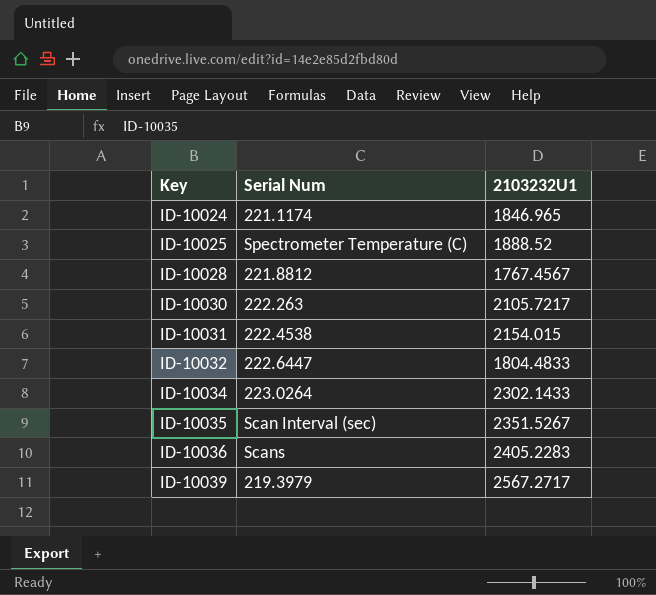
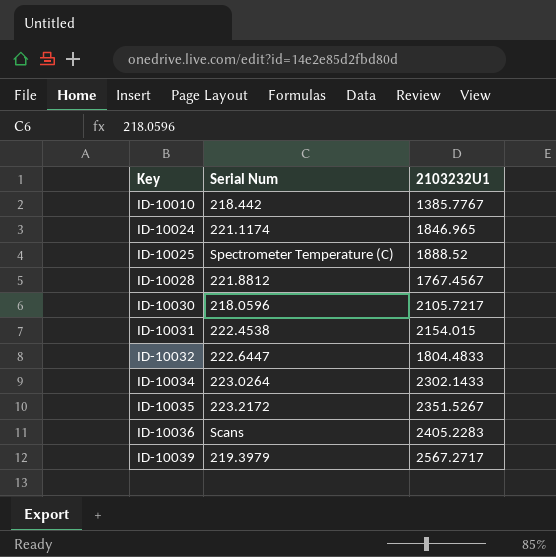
row ID-10010: none -> 218.442 | 1385.7767
ID-10030 | Serial Num: 222.263 -> 218.0596
ID-10035 | Serial Num: Scan Interval (sec) -> 223.2172

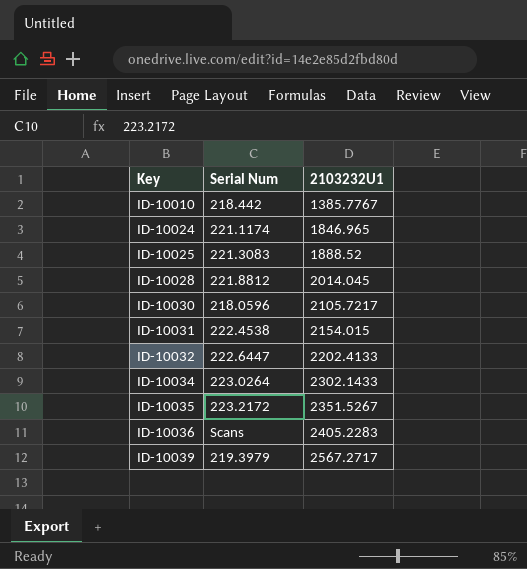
ID-10025 | Serial Num: Spectrometer Temperature (C) -> 221.3083
ID-10028 | 2103232U1: 1767.4567 -> 2014.045
ID-10032 | 2103232U1: 1804.4833 -> 2202.4133

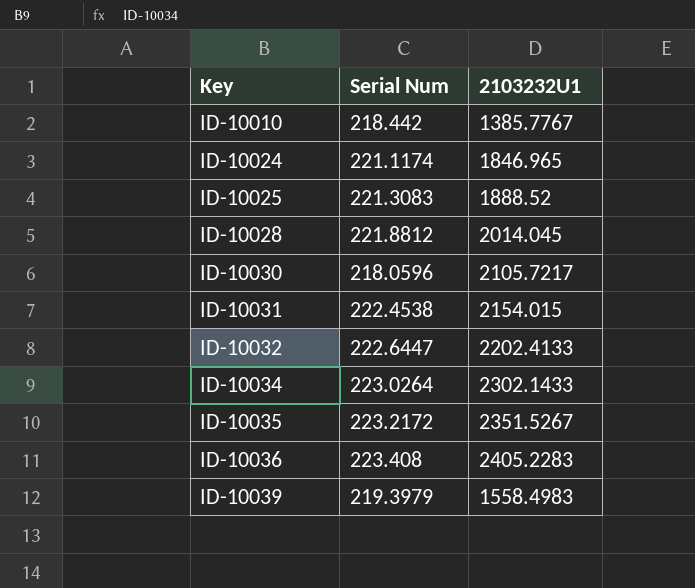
ID-10036 | Serial Num: Scans -> 223.408
ID-10039 | 2103232U1: 2567.2717 -> 1558.4983

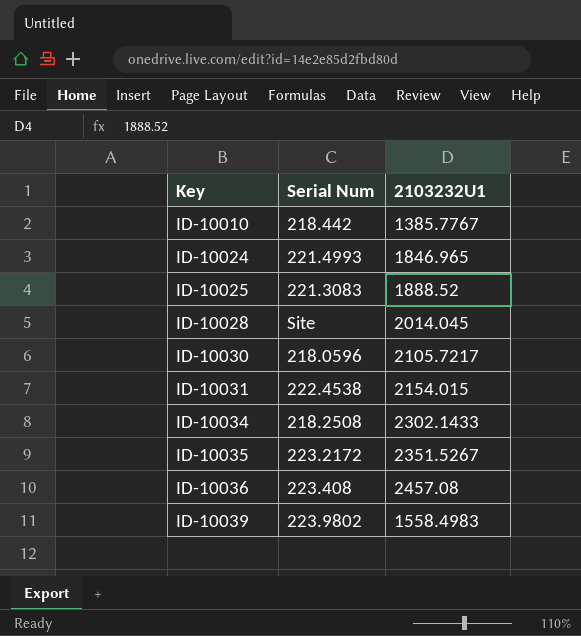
row ID-10032: 222.6447 | 2202.4133 -> none
ID-10024 | Serial Num: 221.1174 -> 221.4993
ID-10028 | Serial Num: 221.8812 -> Site
ID-10034 | Serial Num: 223.0264 -> 218.2508
ID-10036 | 2103232U1: 2405.2283 -> 2457.08
ID-10039 | Serial Num: 219.3979 -> 223.9802

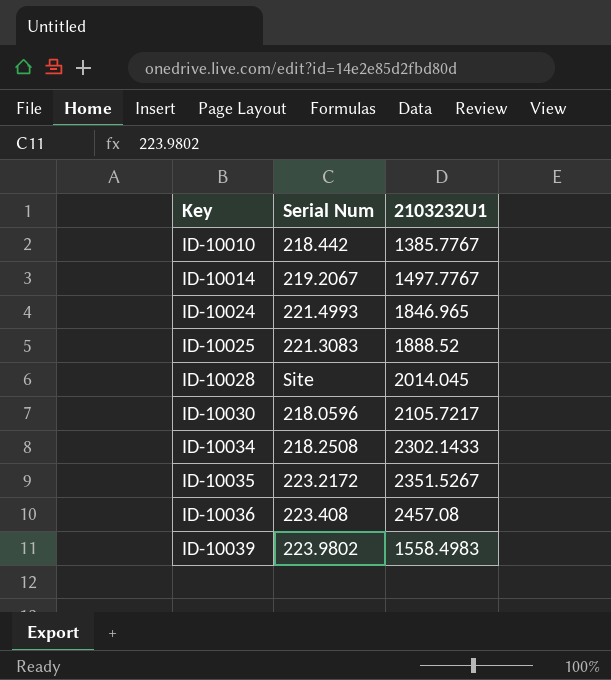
row ID-10031: 222.4538 | 2154.015 -> none
row ID-10014: none -> 219.2067 | 1497.7767

